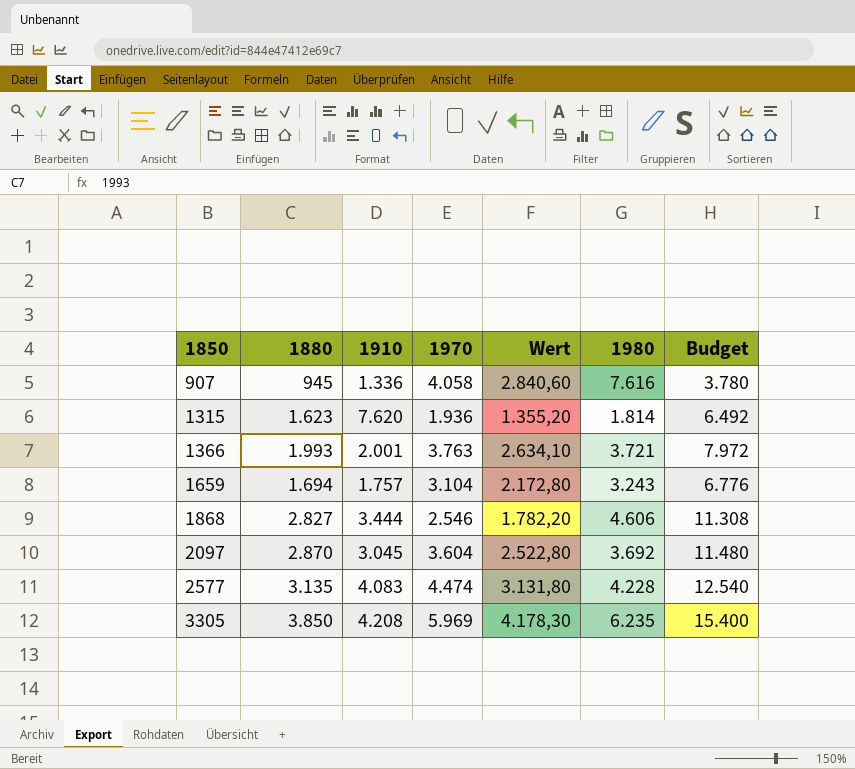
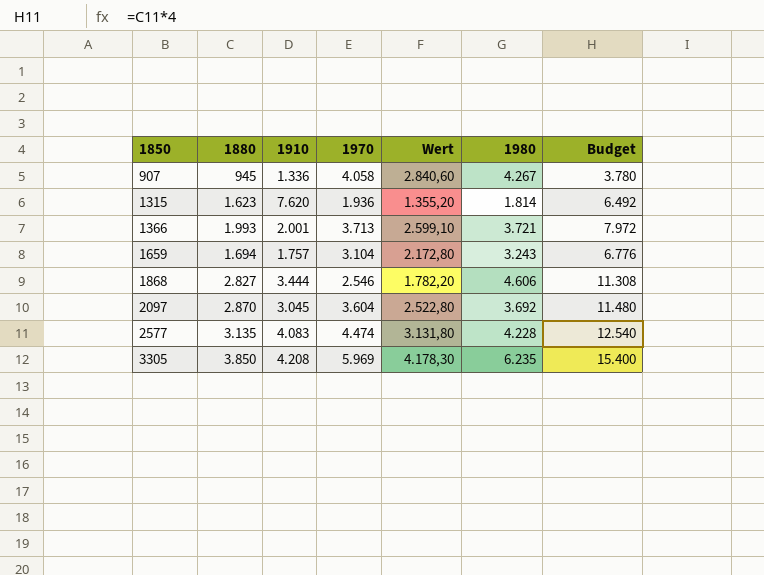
907 | 1980: 7.616 -> 4.267
1366 | 1970: 3.763 -> 3.713
1366 | Wert: 2.634,10 -> 2.599,10

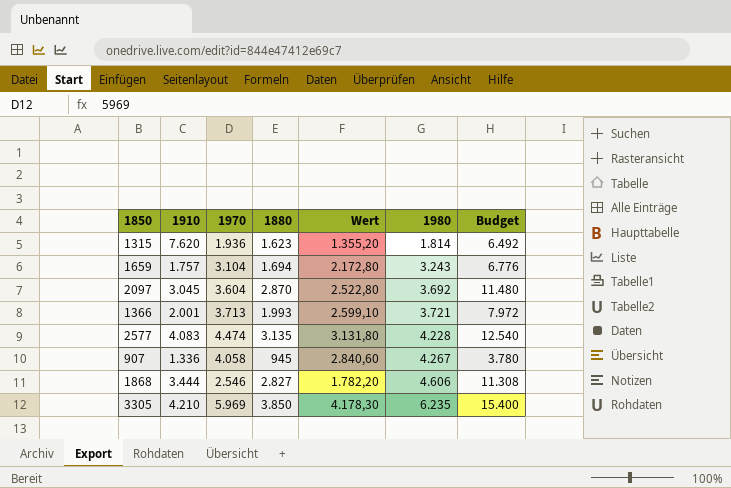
row order: 1850 ascending -> 1980 ascending
column 1880 | position: 2 -> 4
3305 | 1910: 4.208 -> 4.210

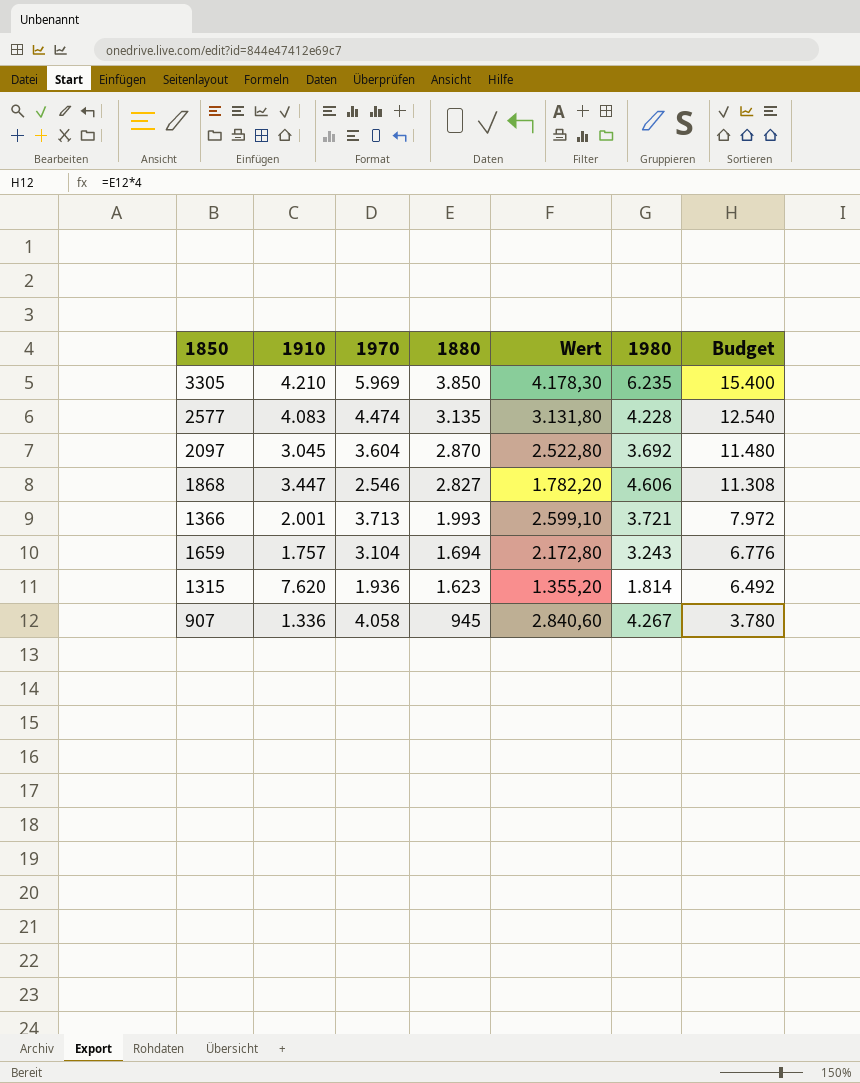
row order: 1980 ascending -> 1880 descending
1868 | 1910: 3.444 -> 3.447

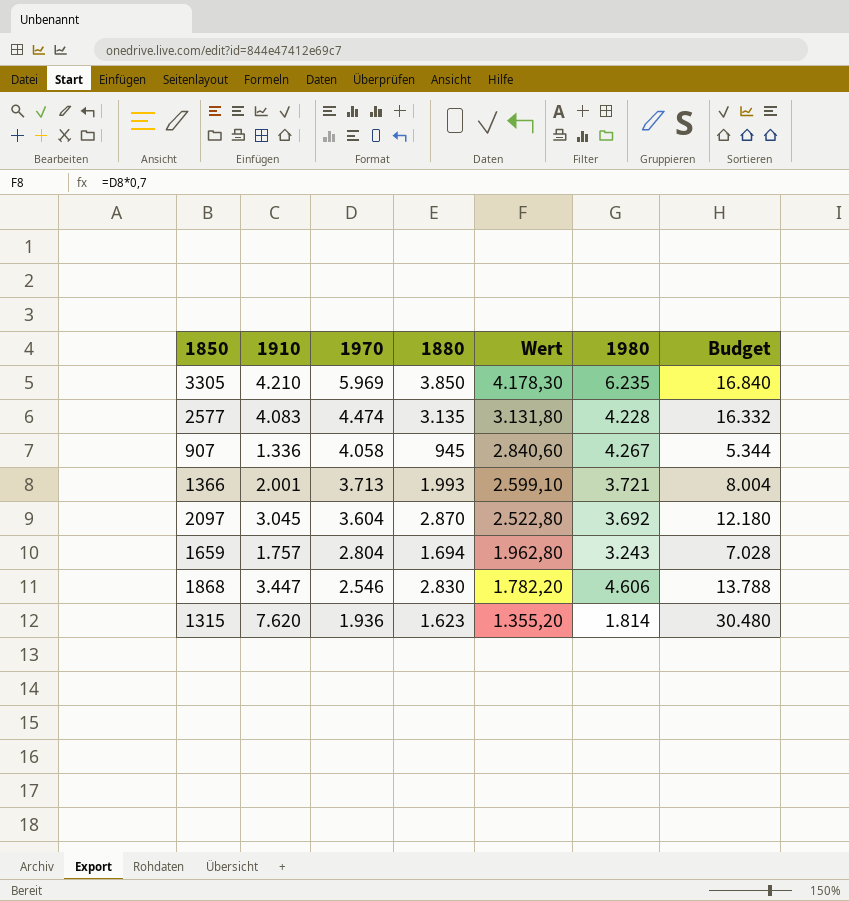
row order: 1880 descending -> 1970 descending
column Budget | formula: [1880] * 4 -> [1910] * 4
1659 | 1970: 3.104 -> 2.804
1659 | Wert: 2.172,80 -> 1.962,80
1868 | 1880: 2.827 -> 2.830

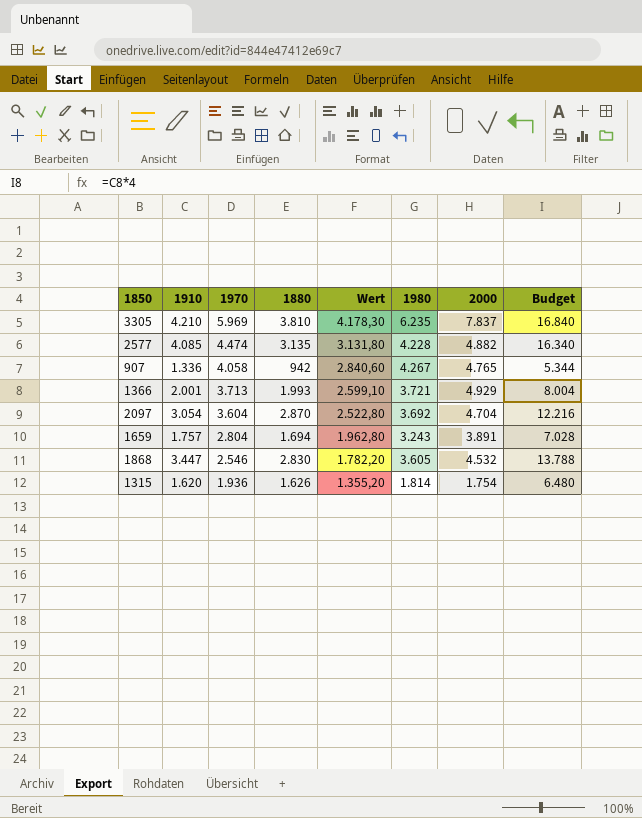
column 2000 | position: none -> 7
3305 | 1880: 3.850 -> 3.810
2577 | 1910: 4.083 -> 4.085
2577 | Budget: 16.332 -> 16.340
907 | 1880: 945 -> 942
2097 | 1910: 3.045 -> 3.054
2097 | Budget: 12.180 -> 12.216
1868 | 1980: 4.606 -> 3.605
1315 | 1910: 7.620 -> 1.620
1315 | 1880: 1.623 -> 1.626
1315 | Budget: 30.480 -> 6.480

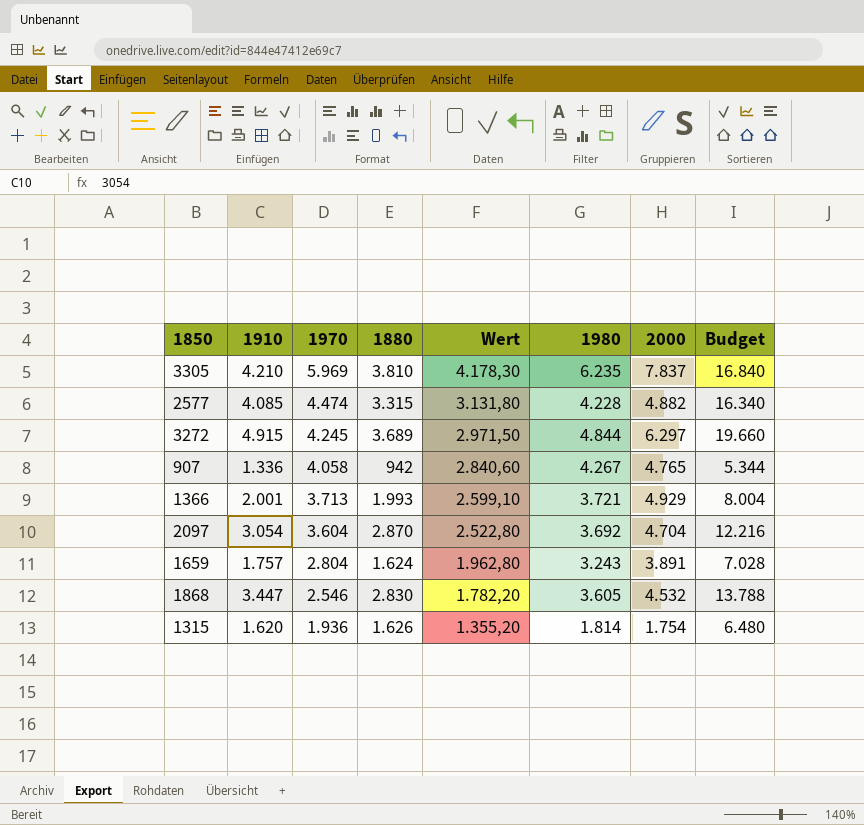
2577 | 1880: 3.135 -> 3.315
row 3272: none -> 4.915 | 4.245 | 3.689 | 2.971,50 | 4.844 | 6.297 | 19.660
1659 | 1880: 1.694 -> 1.624

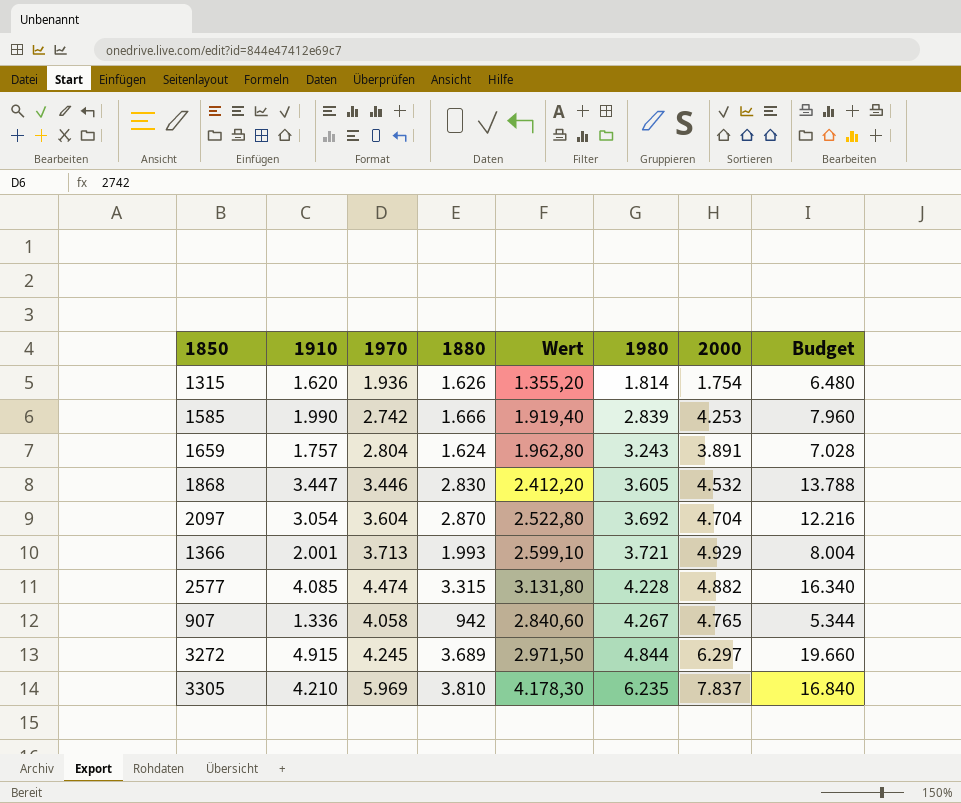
row order: 1970 descending -> 1980 ascending
row 1585: none -> 1.990 | 2.742 | 1.666 | 1.919,40 | 2.839 | 4.253 | 7.960
1868 | 1970: 2.546 -> 3.446
1868 | Wert: 1.782,20 -> 2.412,20

